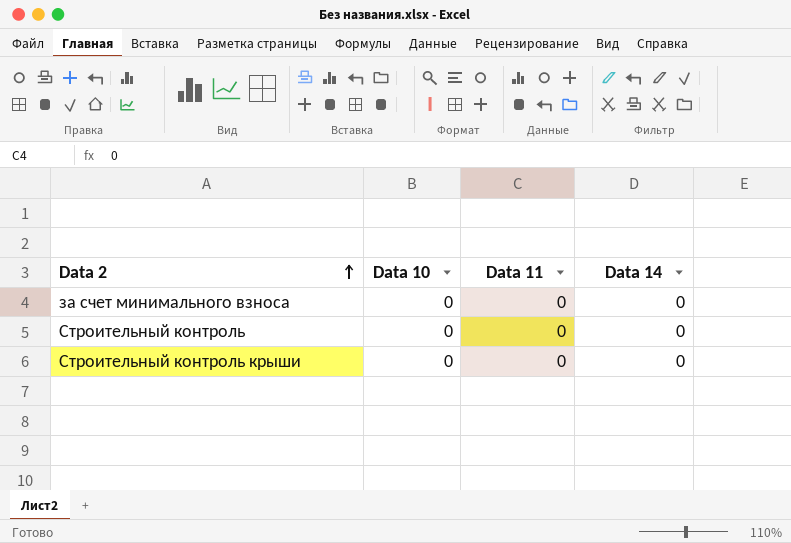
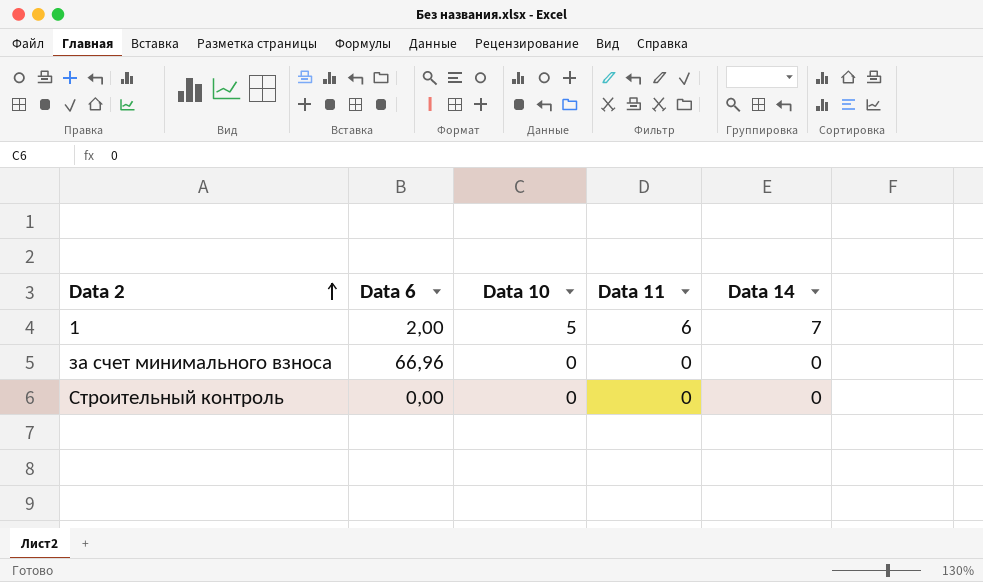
column Data 6 | position: none -> 2
row Строительный контроль крыши: 0 | 0 | 0 -> none
row 1: none -> 2,00 | 5 | 6 | 7

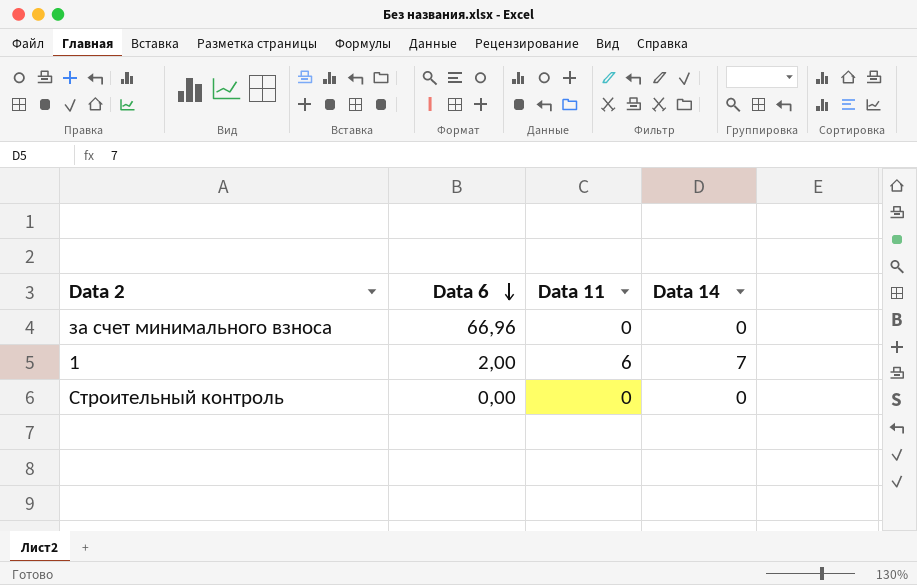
row order: Data 2 ascending -> Data 6 descending
column Data 10 | position: 3 -> none

